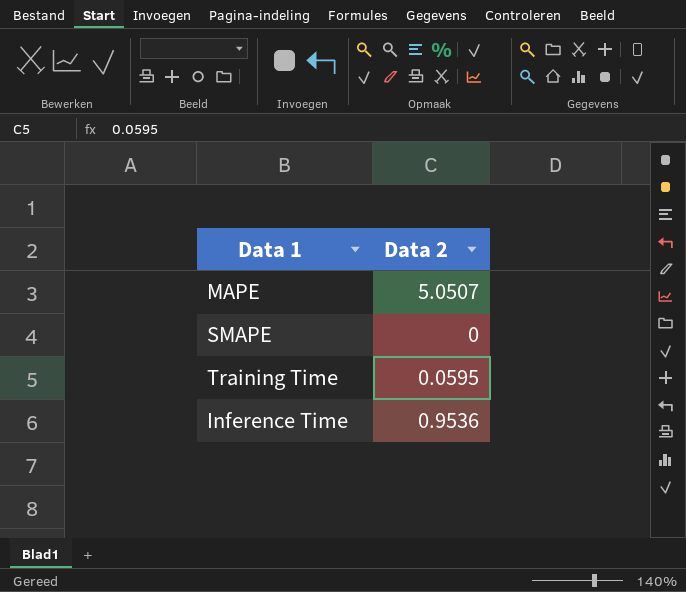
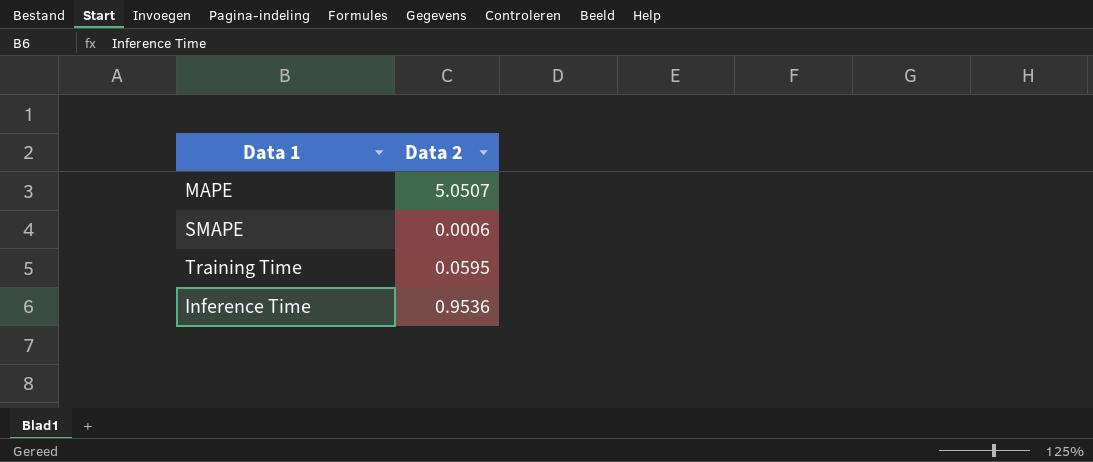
SMAPE | Data 2: 0 -> 0.0006

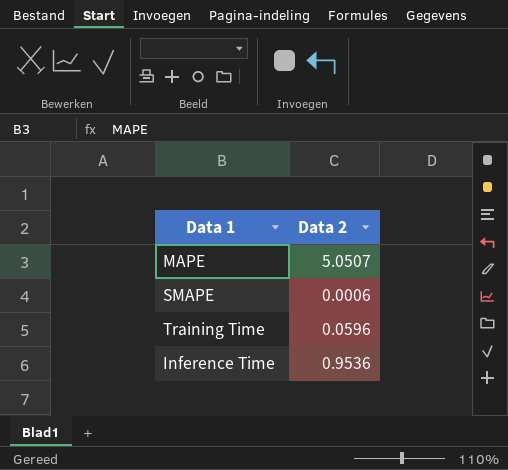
Training Time | Data 2: 0.0595 -> 0.0596

